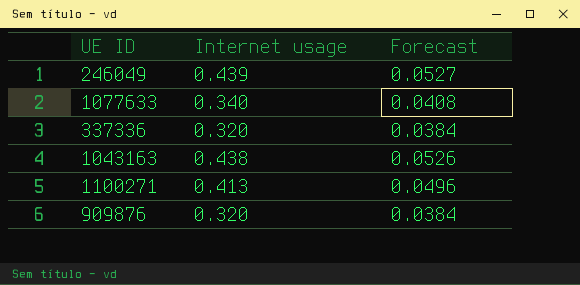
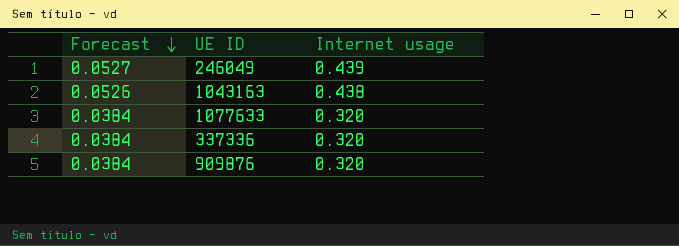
row order: none -> Forecast descending
column Forecast | position: 3 -> 1
row 1100271: 0.413 | 0.0496 -> none
1077633 | Forecast: 0.0408 -> 0.0384
1077633 | Internet usage: 0.340 -> 0.320

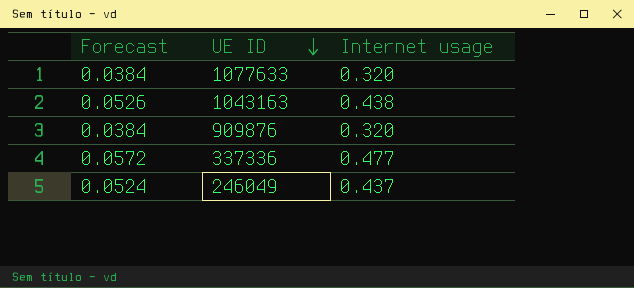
row order: Forecast descending -> UE ID descending
337336 | Forecast: 0.0384 -> 0.0572
337336 | Internet usage: 0.320 -> 0.477
246049 | Forecast: 0.0527 -> 0.0524
246049 | Internet usage: 0.439 -> 0.437

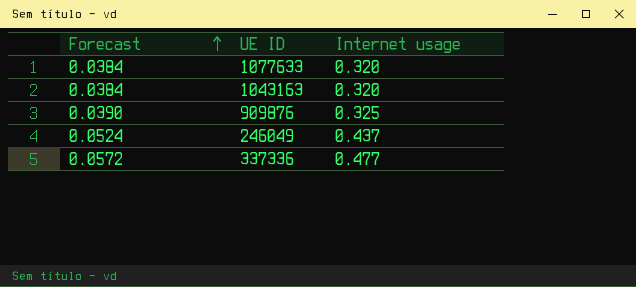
row order: UE ID descending -> Forecast ascending
1043163 | Forecast: 0.0526 -> 0.0384
1043163 | Internet usage: 0.438 -> 0.320
909876 | Forecast: 0.0384 -> 0.0390
909876 | Internet usage: 0.320 -> 0.325

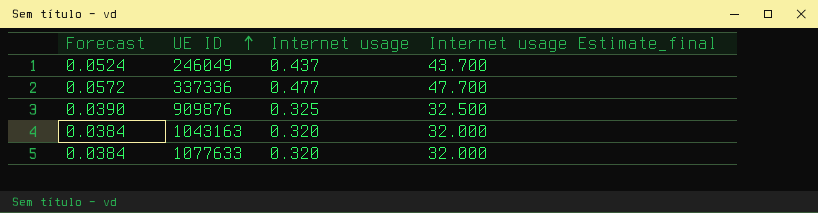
row order: Forecast ascending -> UE ID ascending
column Internet usage Estimate_final | formula: none -> [Internet usage] * 100

